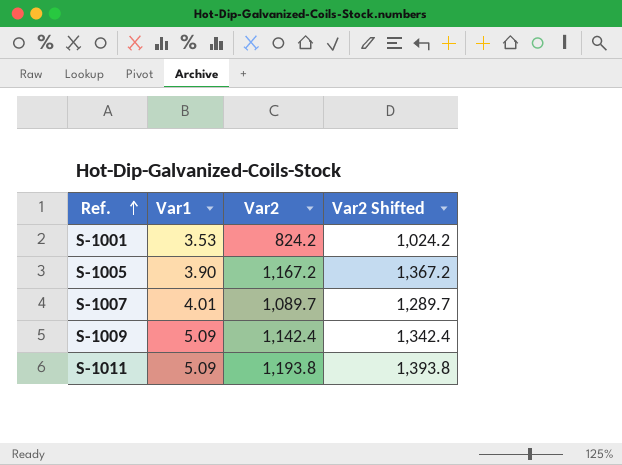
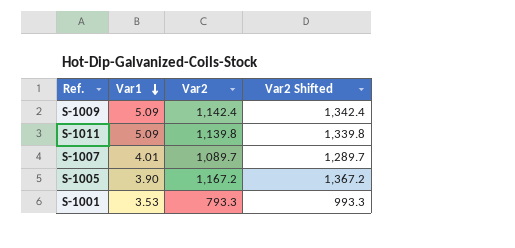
row order: Ref. ascending -> Var1 descending
S-1011 | Var2: 1,193.8 -> 1,139.8
S-1011 | Var2 Shifted: 1,393.8 -> 1,339.8
S-1001 | Var2: 824.2 -> 793.3
S-1001 | Var2 Shifted: 1,024.2 -> 993.3

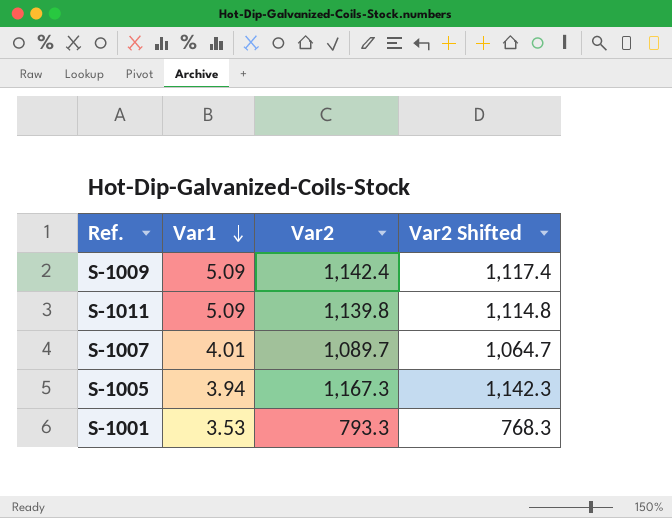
column Var2 Shifted | formula: [Var2] + 200 -> [Var2] - 25
S-1005 | Var1: 3.90 -> 3.94
S-1005 | Var2: 1,167.2 -> 1,167.3

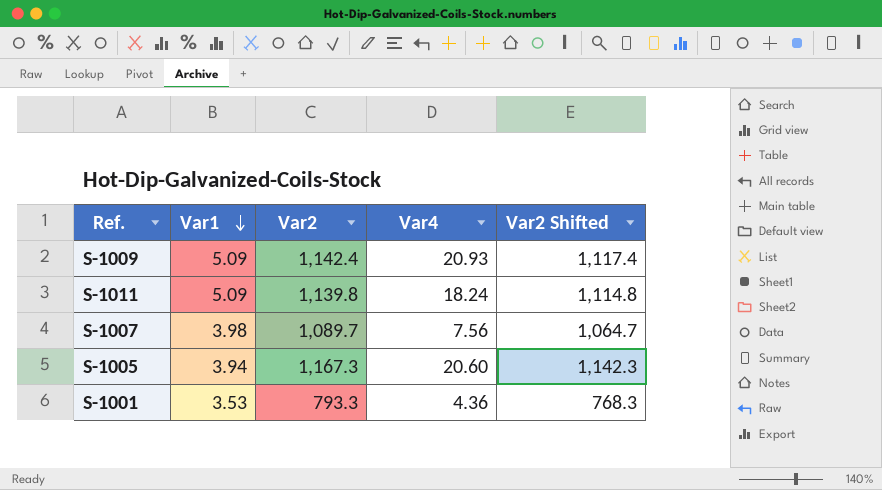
column Var4 | position: none -> 4
S-1007 | Var1: 4.01 -> 3.98

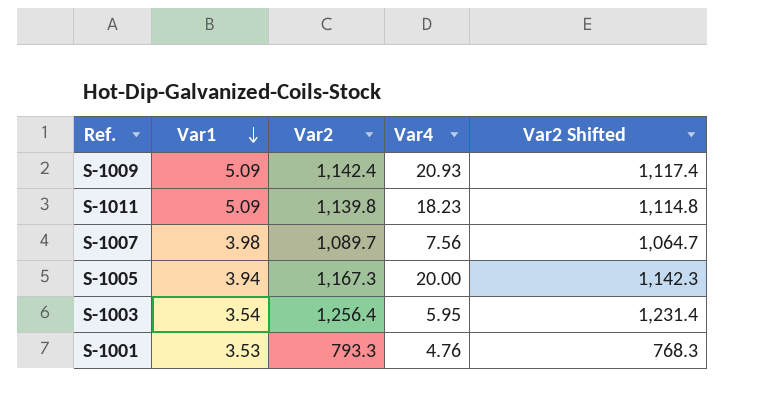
S-1011 | Var4: 18.24 -> 18.23
S-1005 | Var4: 20.60 -> 20.00
row S-1003: none -> 3.54 | 1,256.4 | 5.95 | 1,231.4
S-1001 | Var4: 4.36 -> 4.76

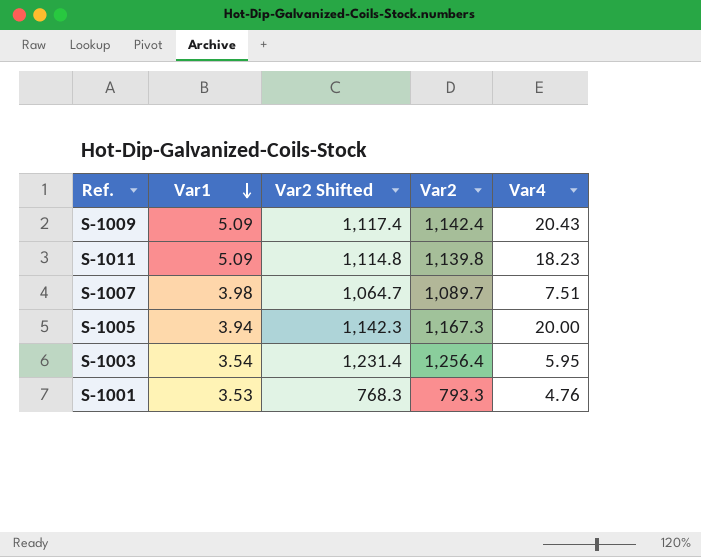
column Var2 Shifted | position: 5 -> 3
S-1009 | Var4: 20.93 -> 20.43
S-1007 | Var4: 7.56 -> 7.51

